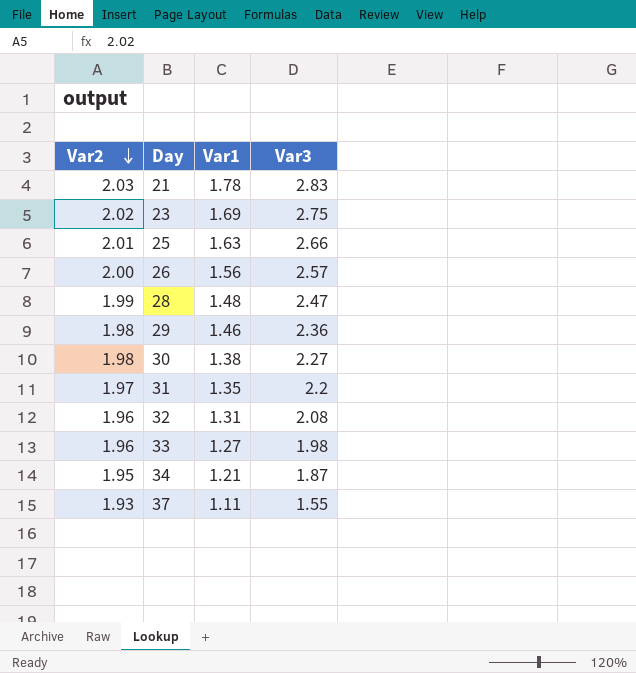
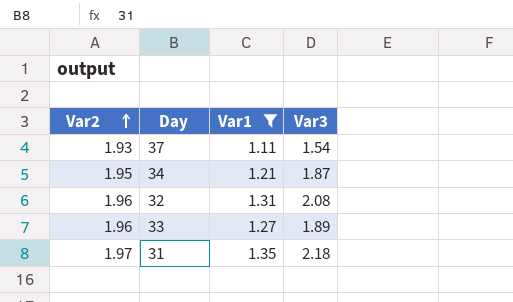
filter: none -> Var1 <= 1.35
row order: Var2 descending -> Var2 ascending
37 | Var3: 1.55 -> 1.54
33 | Var3: 1.98 -> 1.89
31 | Var3: 2.2 -> 2.18

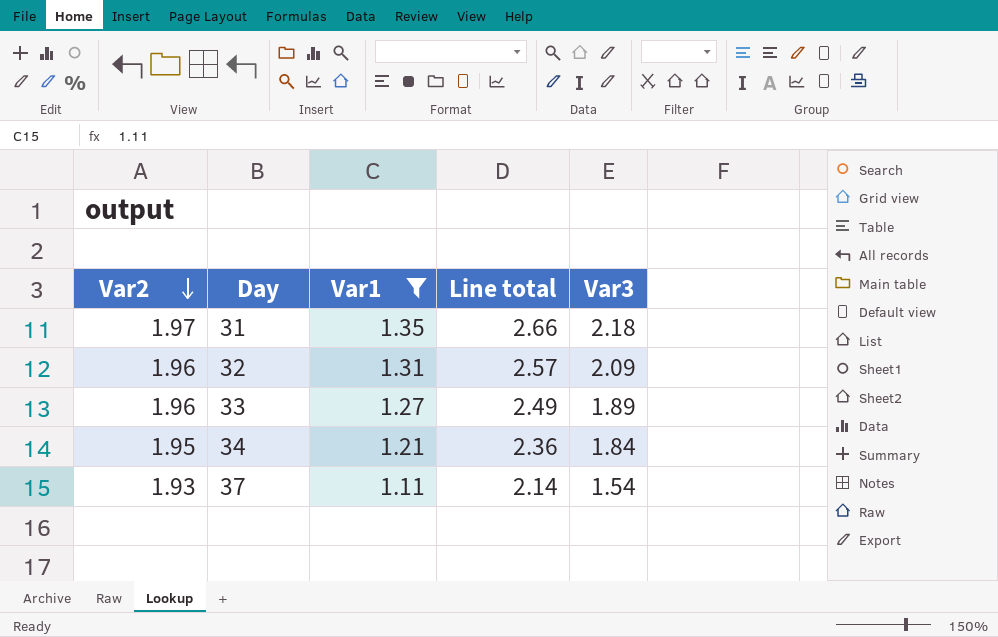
row order: Var2 ascending -> Var2 descending
column Line total | formula: none -> [Var2] * [Var1]
32 | Var3: 2.08 -> 2.09
34 | Var3: 1.87 -> 1.84

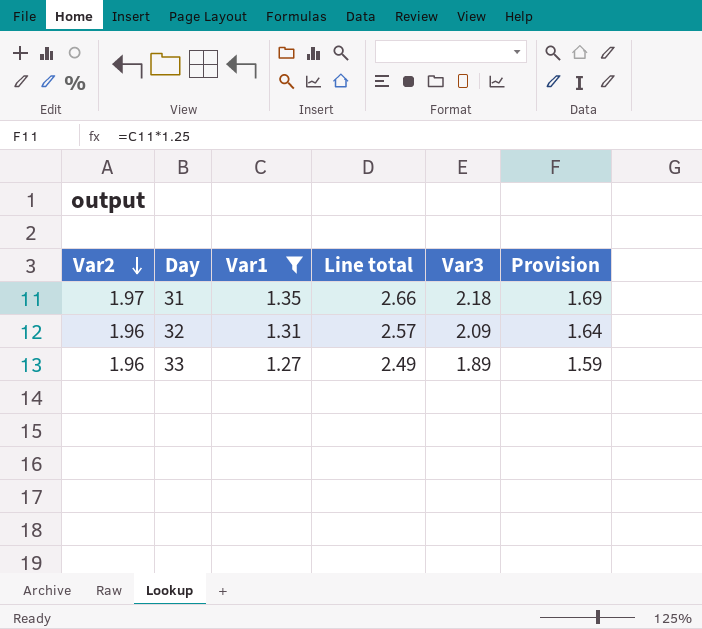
column Provision | formula: none -> [Var1] * 1.25
row 34: 1.95 | 1.21 | 2.36 | 1.84 -> none
row 37: 1.93 | 1.11 | 2.14 | 1.54 -> none

